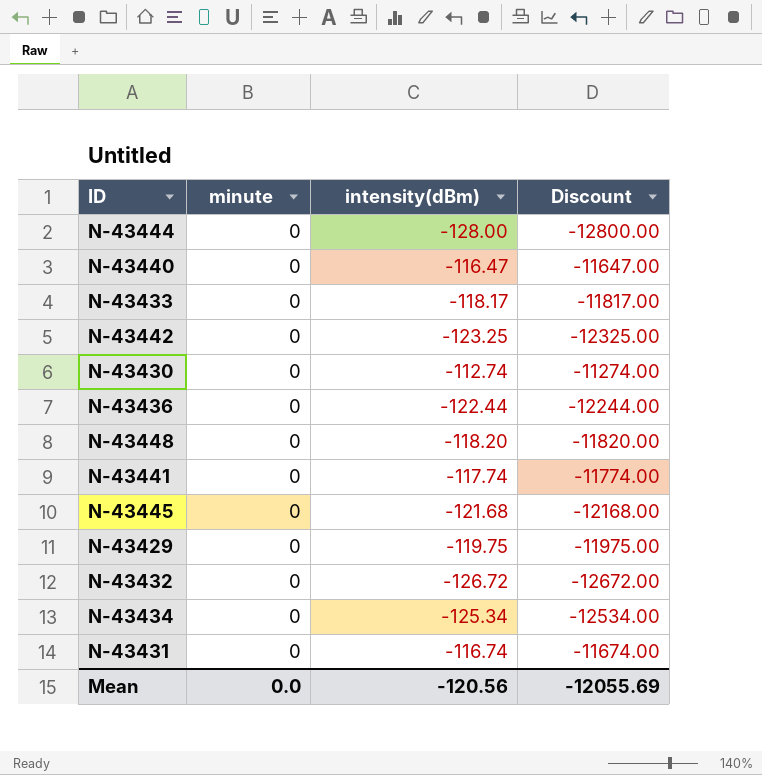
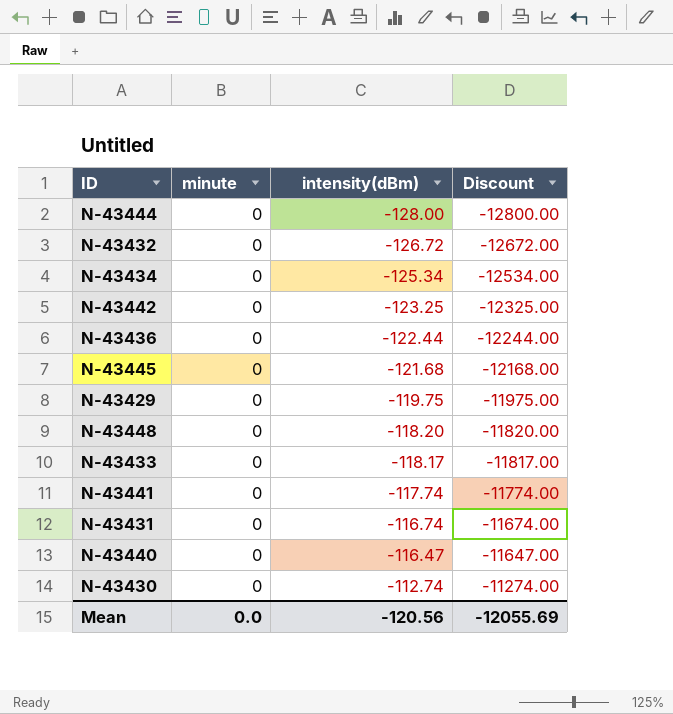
row order: none -> intensity(dBm) ascending

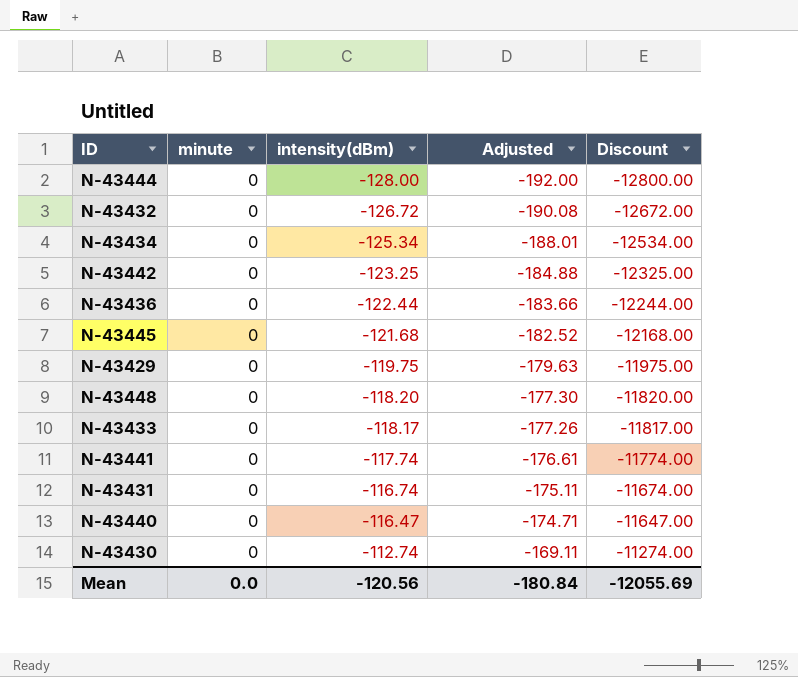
column Adjusted | formula: none -> [intensity(dBm)] * 1.5

